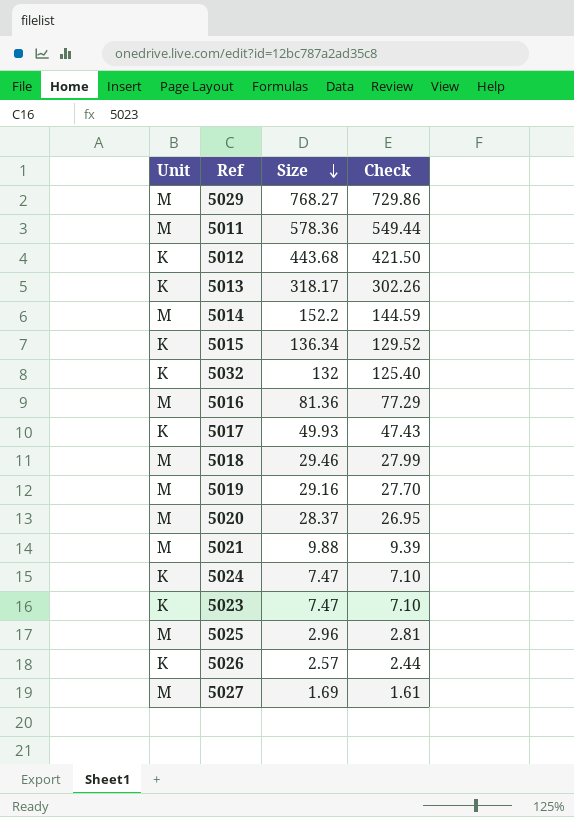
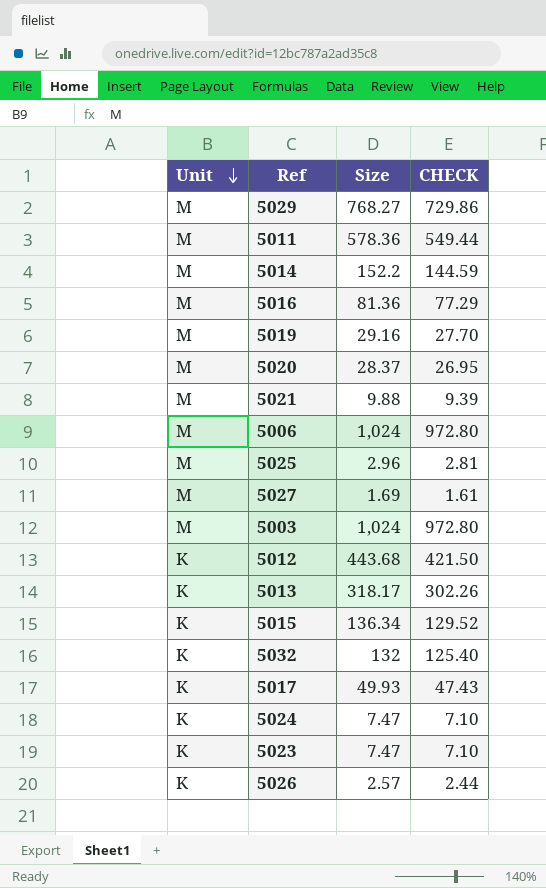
row order: Size descending -> Unit descending
column name: Check -> CHECK
row 5018: M | 29.46 | 27.99 -> none
row 5006: none -> M | 1,024 | 972.80
row 5003: none -> M | 1,024 | 972.80

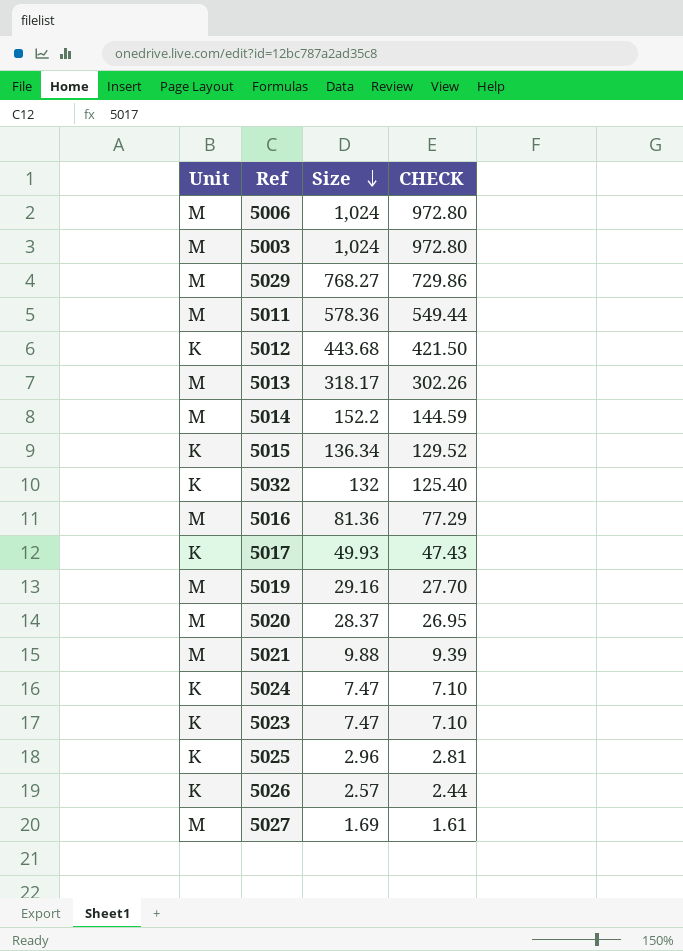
row order: Unit descending -> Size descending
5013 | Unit: K -> M
5025 | Unit: M -> K

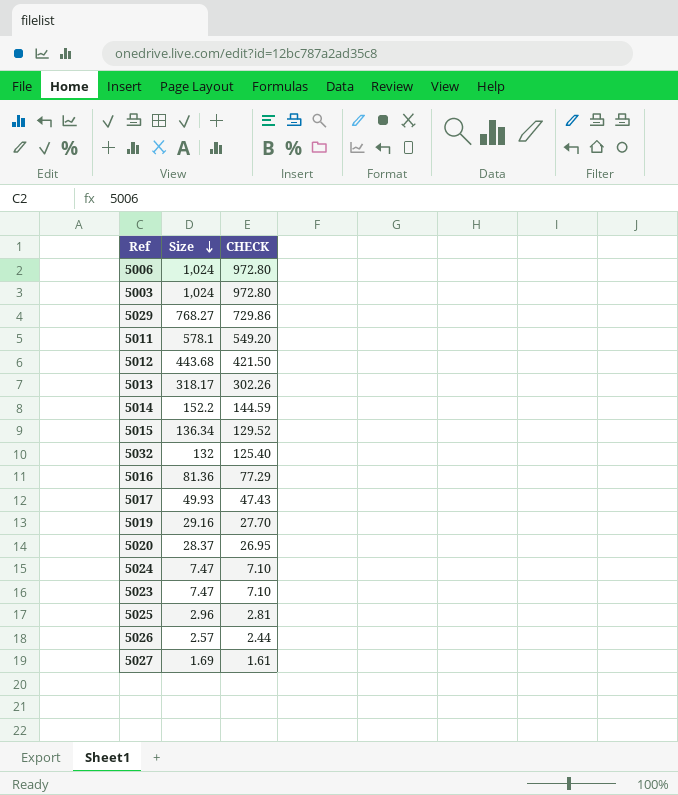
column Unit | position: 1 -> none
row 5021: M | 9.88 | 9.39 -> none
5011 | Size: 578.36 -> 578.1
5011 | CHECK: 549.44 -> 549.20

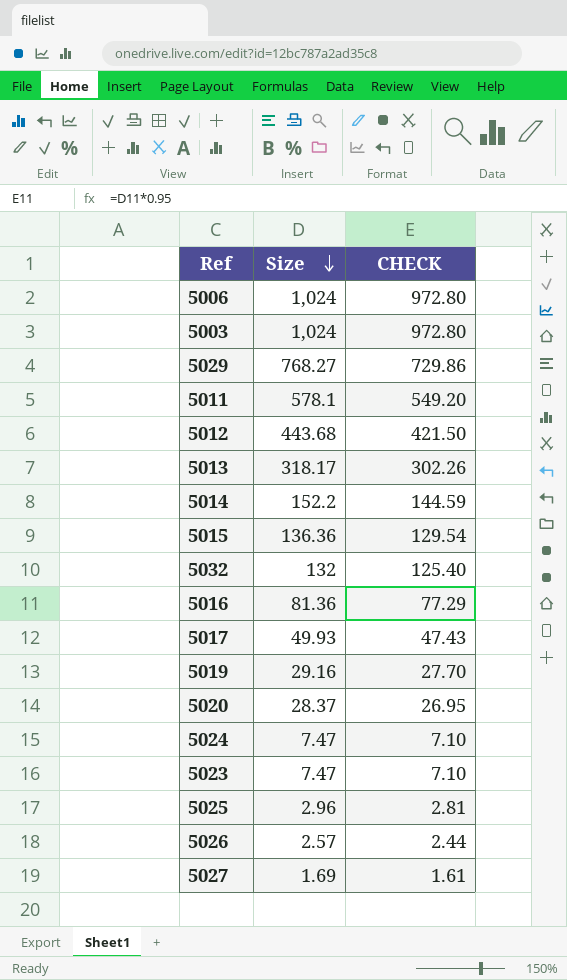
5015 | Size: 136.34 -> 136.36
5015 | CHECK: 129.52 -> 129.54

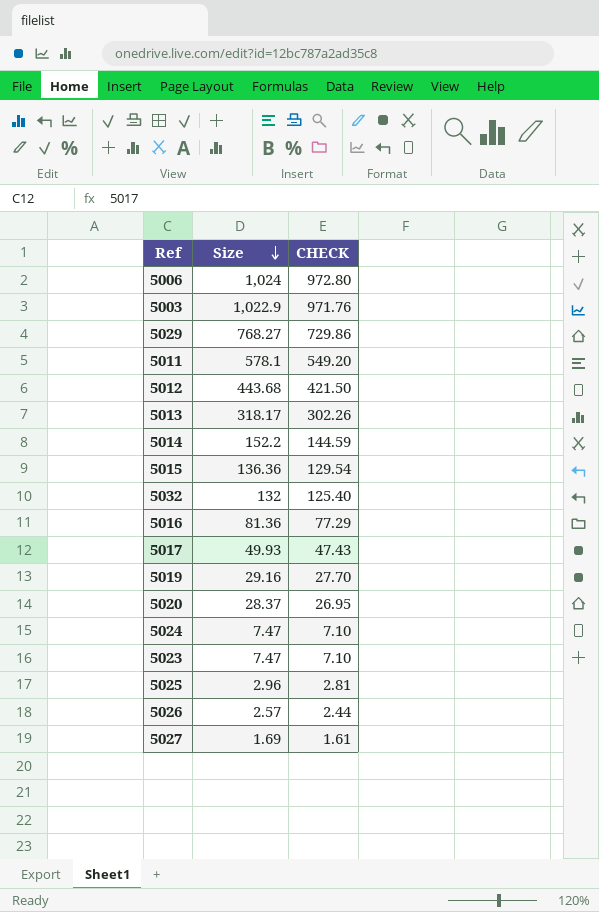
5003 | Size: 1,024 -> 1,022.9
5003 | CHECK: 972.80 -> 971.76

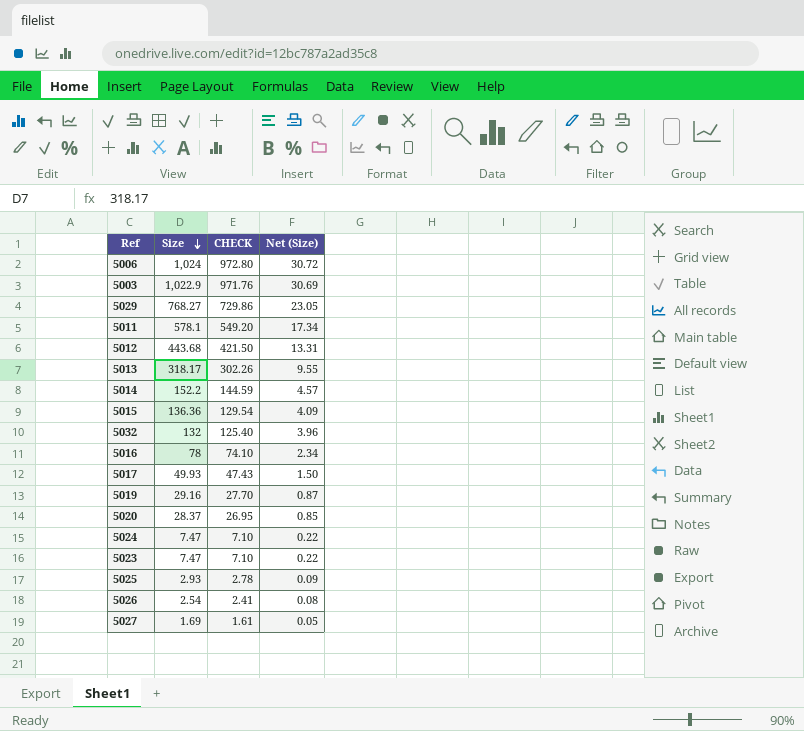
column Net (Size) | formula: none -> [Size] * 0.03
5016 | Size: 81.36 -> 78
5016 | CHECK: 77.29 -> 74.10
5025 | Size: 2.96 -> 2.93
5025 | CHECK: 2.81 -> 2.78
5026 | Size: 2.57 -> 2.54
5026 | CHECK: 2.44 -> 2.41

